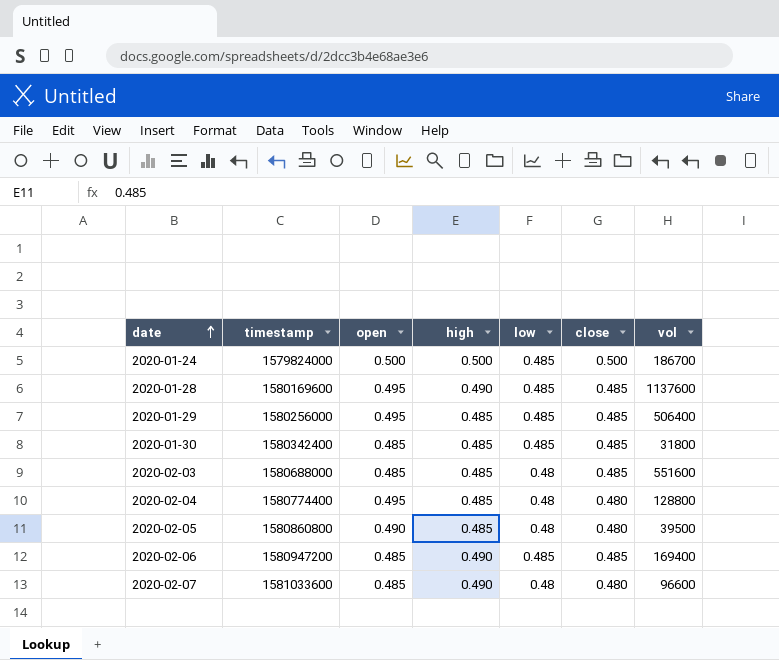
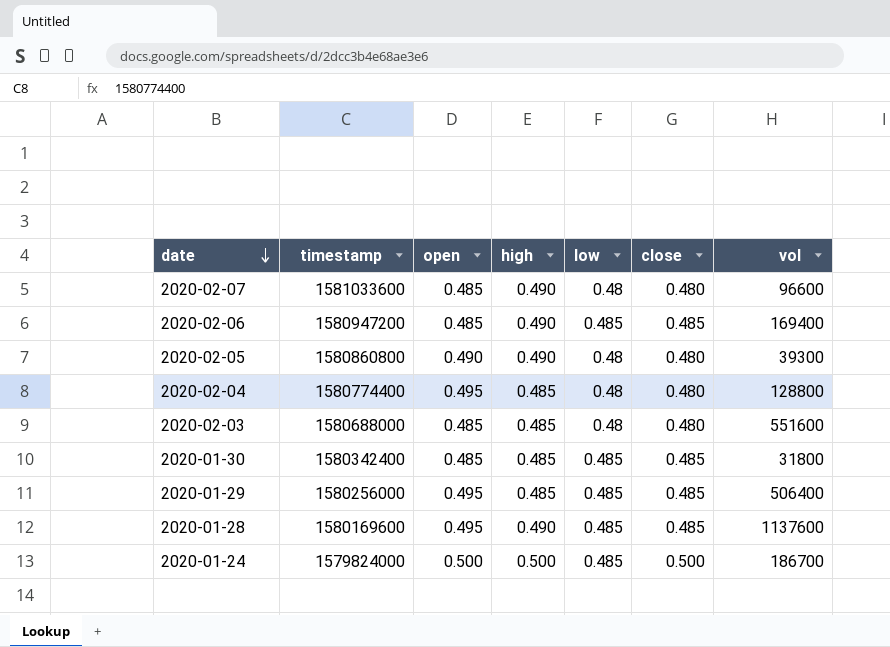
row order: date ascending -> date descending
2020-02-05 | high: 0.485 -> 0.490
2020-02-05 | vol: 39500 -> 39300
2020-02-03 | close: 0.485 -> 0.480

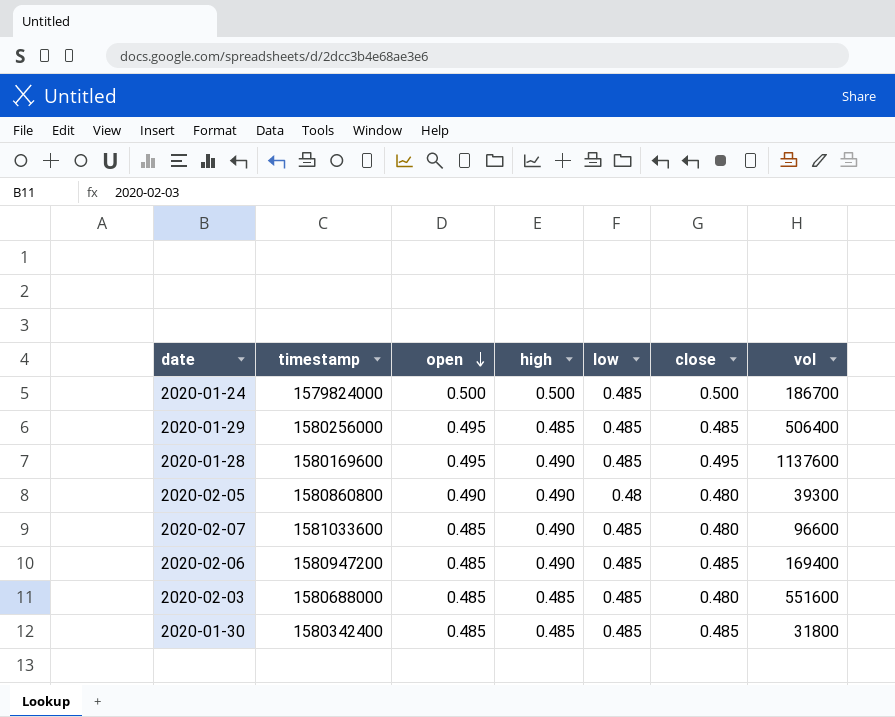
row order: date descending -> open descending
row 2020-02-04: 1580774400 | 0.495 | 0.485 | 0.48 | 0.480 | 128800 -> none
2020-01-28 | close: 0.485 -> 0.495
2020-02-07 | low: 0.48 -> 0.485
2020-02-03 | low: 0.48 -> 0.485

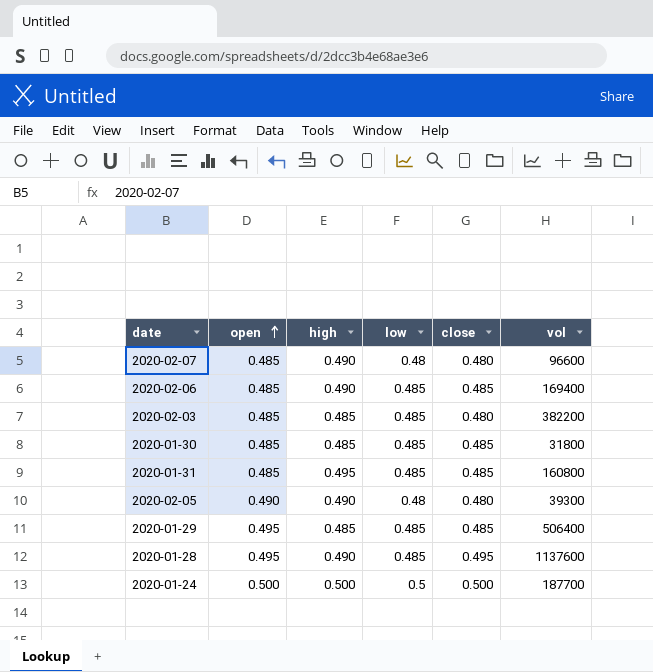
row order: open descending -> open ascending
column timestamp | position: 2 -> none
2020-02-07 | low: 0.485 -> 0.48
2020-02-03 | vol: 551600 -> 382200
row 2020-01-31: none -> 0.485 | 0.495 | 0.485 | 0.485 | 160800
2020-01-24 | low: 0.485 -> 0.5
2020-01-24 | vol: 186700 -> 187700

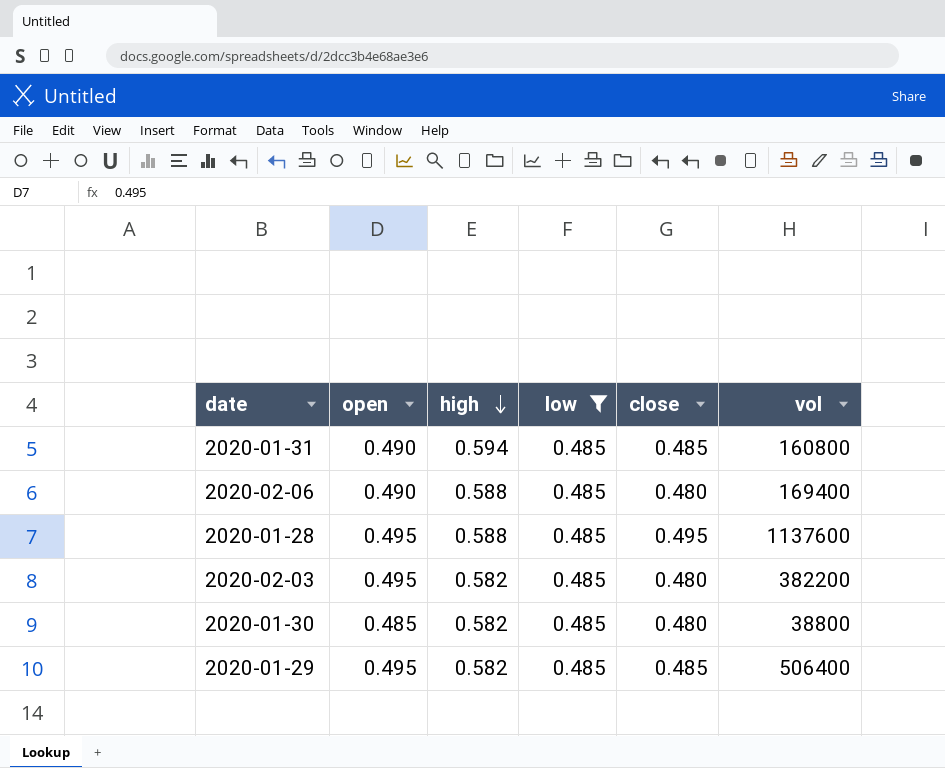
filter: none -> low = 0.485
row order: open ascending -> high descending
2020-01-31 | open: 0.485 -> 0.490
2020-01-31 | high: 0.495 -> 0.594
2020-02-06 | open: 0.485 -> 0.490
2020-02-06 | high: 0.490 -> 0.588
2020-02-06 | close: 0.485 -> 0.480
2020-01-28 | high: 0.490 -> 0.588
2020-02-03 | open: 0.485 -> 0.495
2020-02-03 | high: 0.485 -> 0.582
2020-01-30 | high: 0.485 -> 0.582
2020-01-30 | close: 0.485 -> 0.480
2020-01-30 | vol: 31800 -> 38800
2020-01-29 | high: 0.485 -> 0.582

